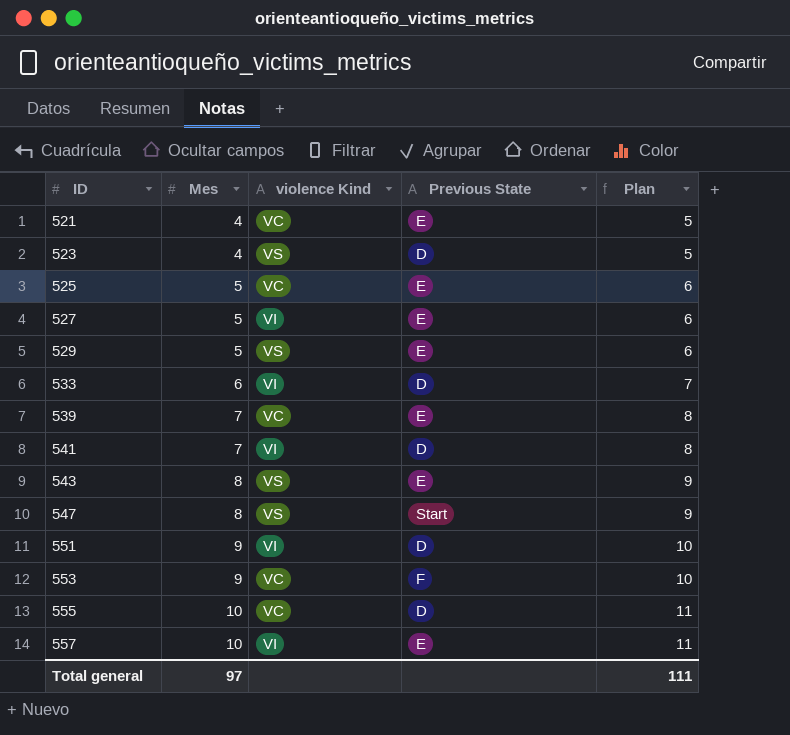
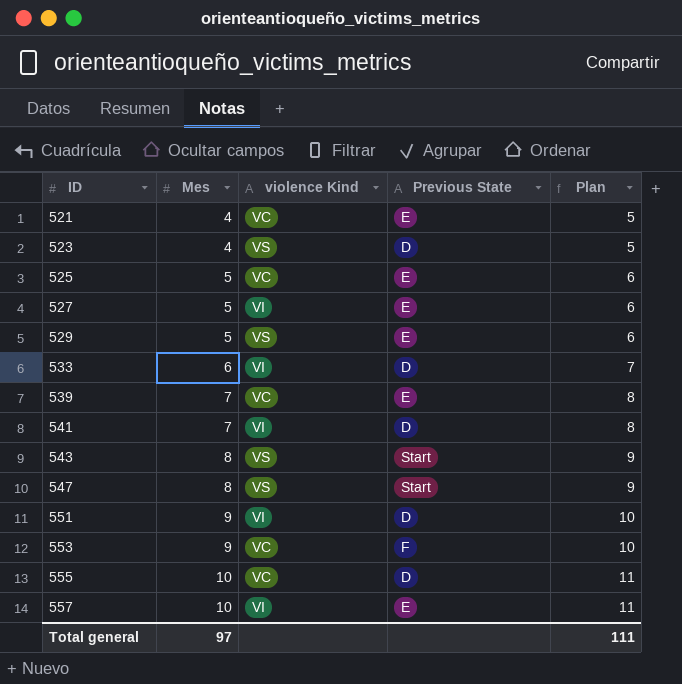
543 | Previous State: E -> Start

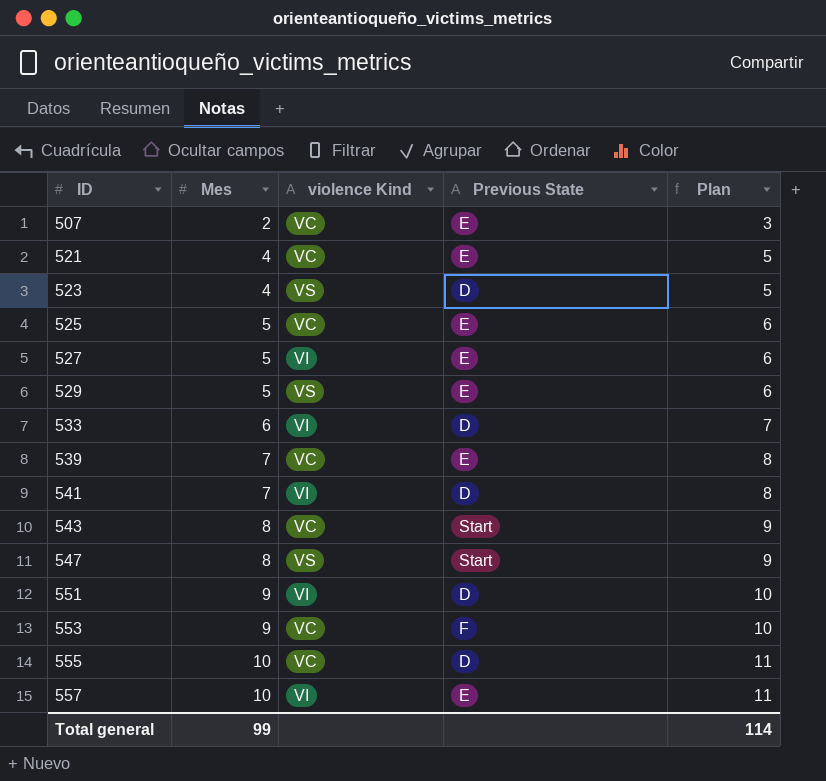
row 507: none -> 2 | VC | E | 3
543 | violence Kind: VS -> VC
Total general | Mes: 97 -> 99
Total general | Plan: 111 -> 114

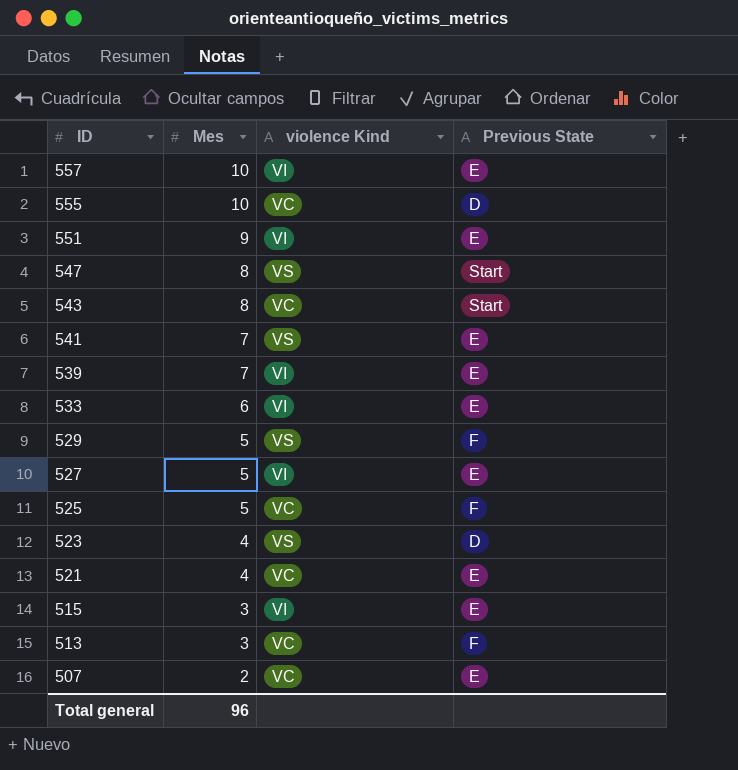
row order: ID ascending -> ID descending
column Plan | formula: [Mes] + 1 -> none
row 553: 9 | VC | F | 10 -> none
551 | Previous State: D -> E
541 | violence Kind: VI -> VS
541 | Previous State: D -> E
539 | violence Kind: VC -> VI
533 | Previous State: D -> E
529 | Previous State: E -> F
525 | Previous State: E -> F
row 515: none -> 3 | VI | E
row 513: none -> 3 | VC | F
Total general | Mes: 99 -> 96

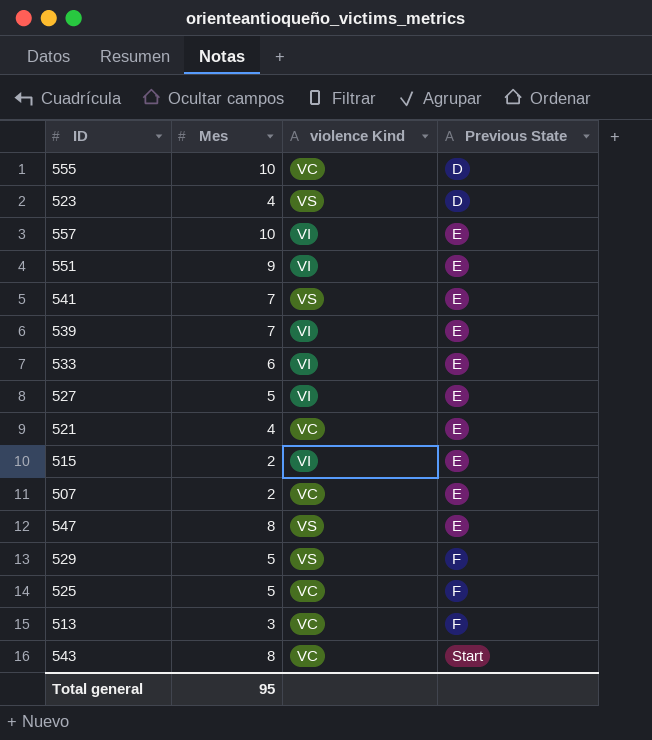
row order: ID descending -> Previous State ascending
515 | Mes: 3 -> 2
547 | Previous State: Start -> E
Total general | Mes: 96 -> 95

